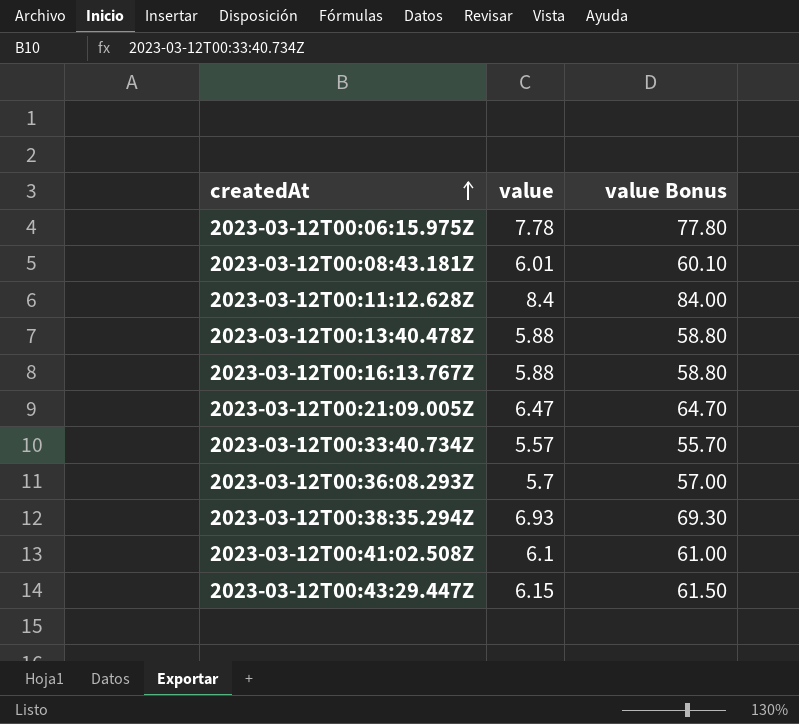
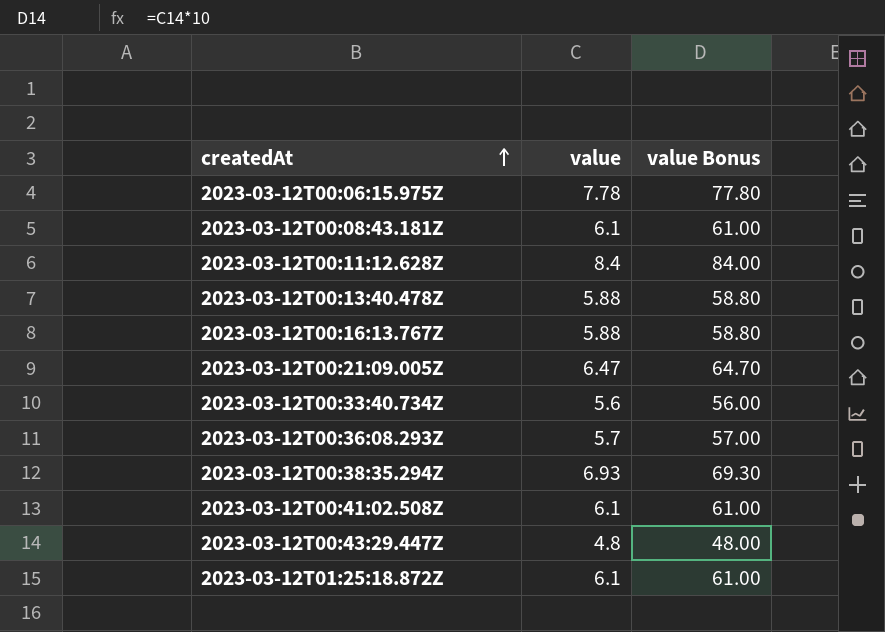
2023-03-12T00:08:43.181Z | value: 6.01 -> 6.1
2023-03-12T00:08:43.181Z | value Bonus: 60.10 -> 61.00
2023-03-12T00:33:40.734Z | value: 5.57 -> 5.6
2023-03-12T00:33:40.734Z | value Bonus: 55.70 -> 56.00
2023-03-12T00:43:29.447Z | value: 6.15 -> 4.8
2023-03-12T00:43:29.447Z | value Bonus: 61.50 -> 48.00
row 2023-03-12T01:25:18.872Z: none -> 6.1 | 61.00

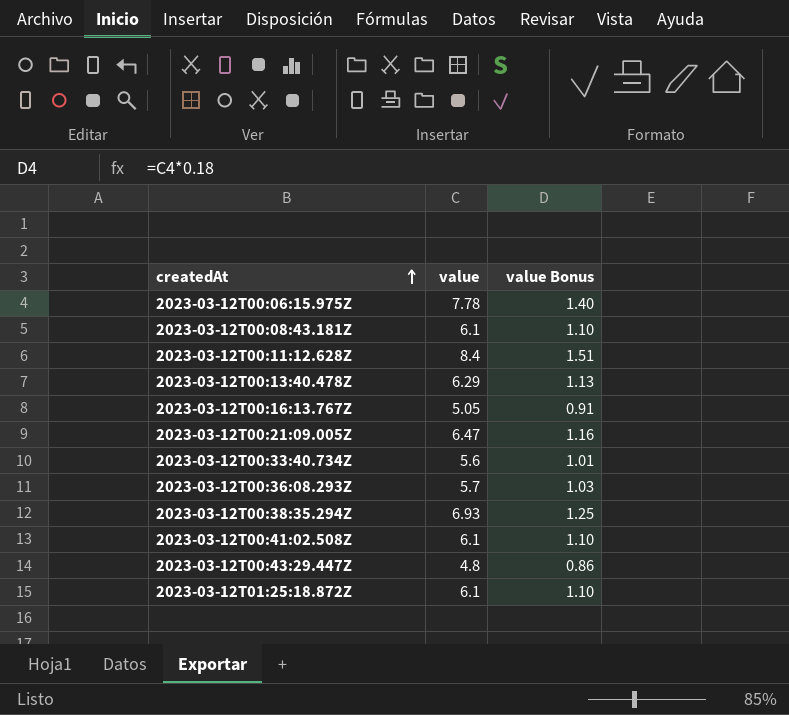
column value Bonus | formula: [value] * 10 -> [value] * 0.18
2023-03-12T00:13:40.478Z | value: 5.88 -> 6.29
2023-03-12T00:16:13.767Z | value: 5.88 -> 5.05

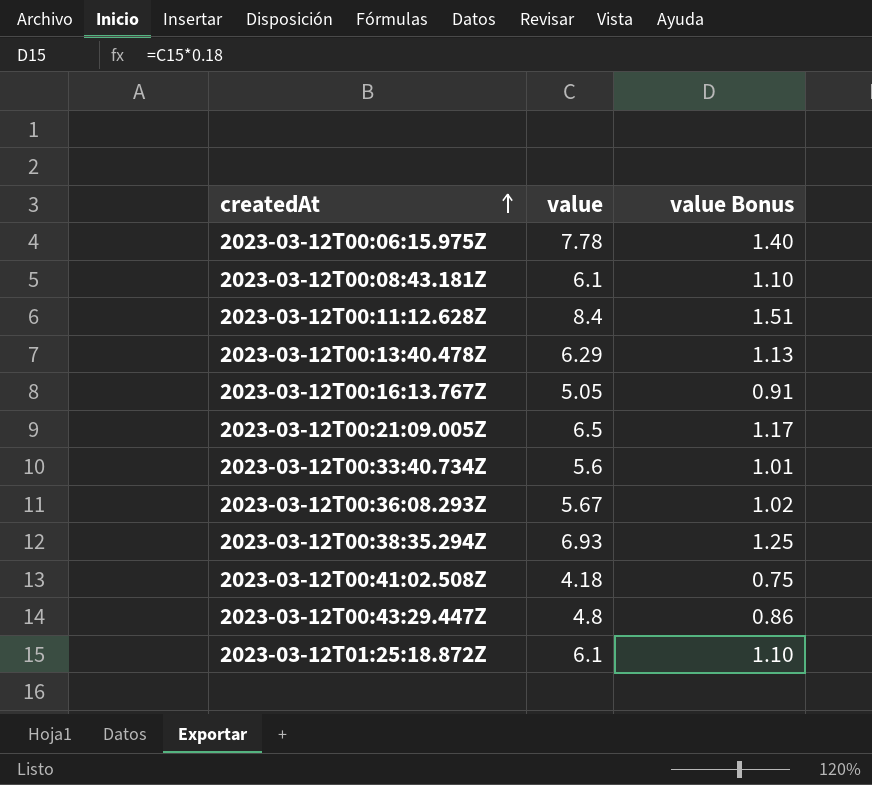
2023-03-12T00:21:09.005Z | value: 6.47 -> 6.5
2023-03-12T00:21:09.005Z | value Bonus: 1.16 -> 1.17
2023-03-12T00:36:08.293Z | value: 5.7 -> 5.67
2023-03-12T00:36:08.293Z | value Bonus: 1.03 -> 1.02
2023-03-12T00:41:02.508Z | value: 6.1 -> 4.18
2023-03-12T00:41:02.508Z | value Bonus: 1.10 -> 0.75

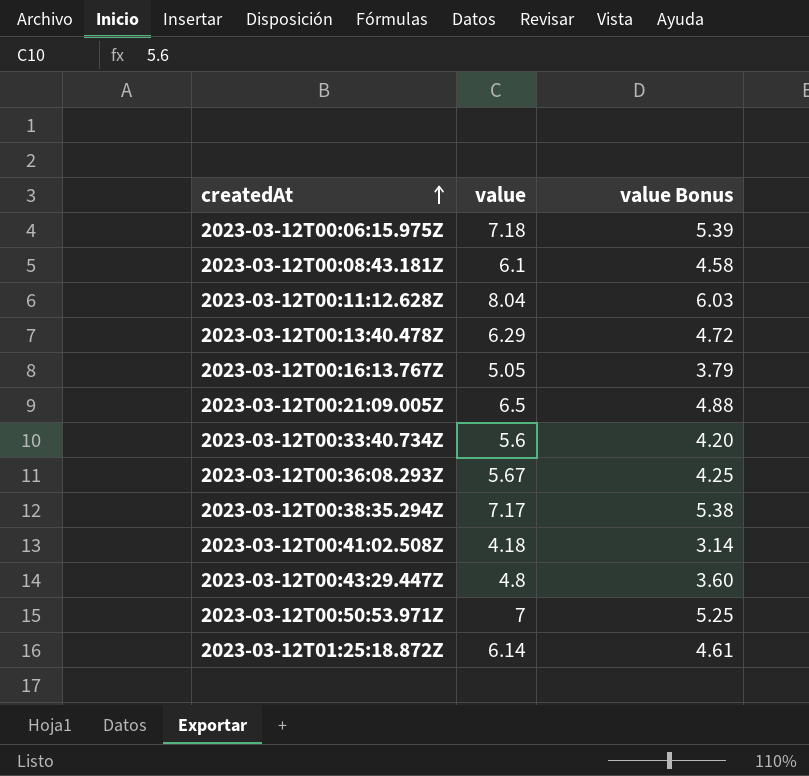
column value Bonus | formula: [value] * 0.18 -> [value] * 0.75
2023-03-12T00:06:15.975Z | value: 7.78 -> 7.18
2023-03-12T00:11:12.628Z | value: 8.4 -> 8.04
2023-03-12T00:38:35.294Z | value: 6.93 -> 7.17
row 2023-03-12T00:50:53.971Z: none -> 7 | 5.25
2023-03-12T01:25:18.872Z | value: 6.1 -> 6.14

